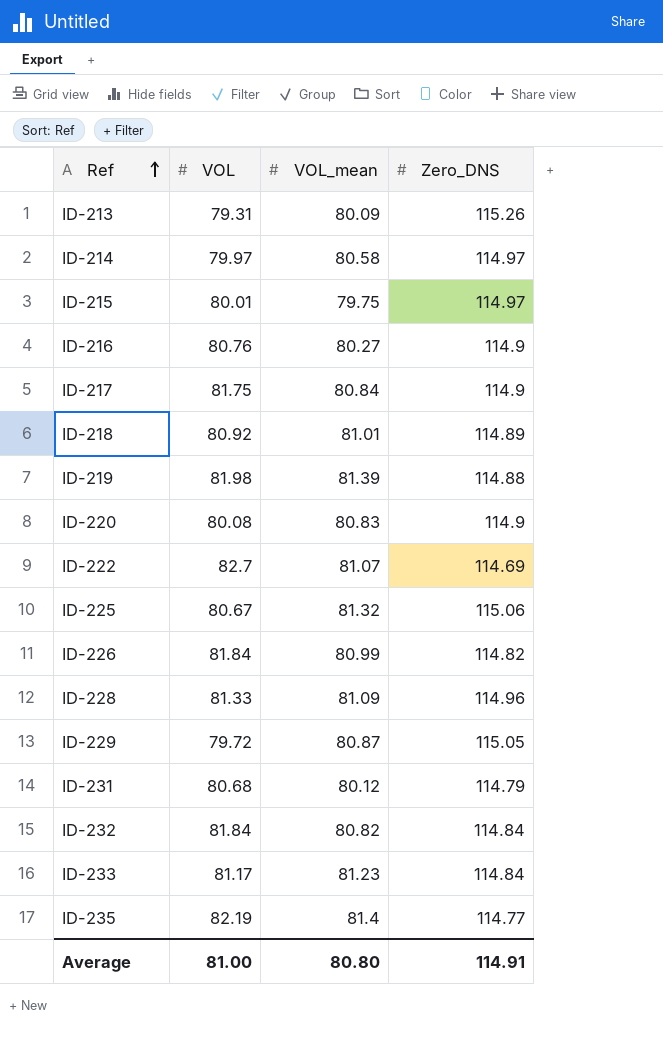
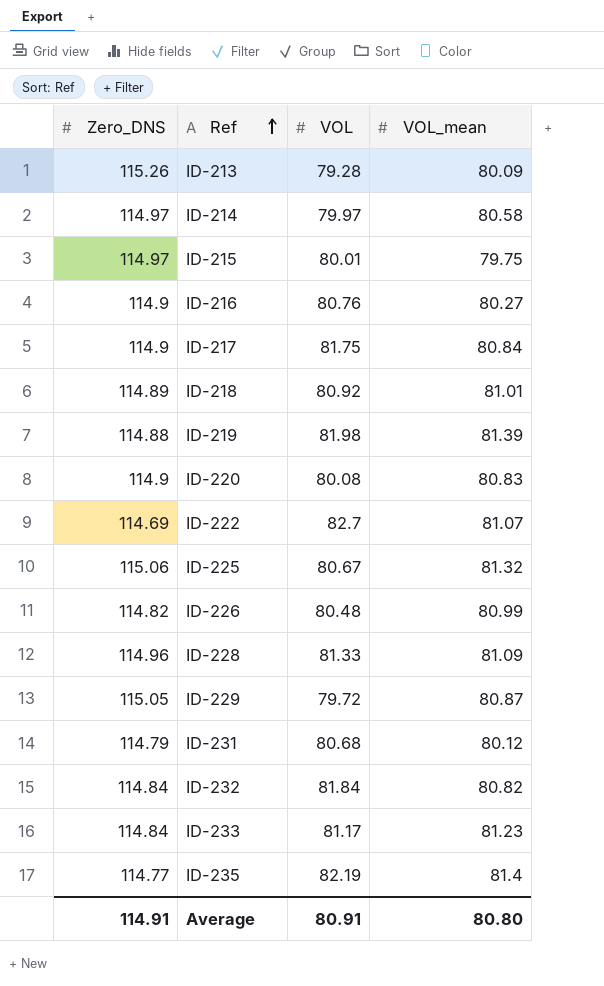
column Zero_DNS | position: 4 -> 1
ID-213 | VOL: 79.31 -> 79.28
ID-226 | VOL: 81.84 -> 80.48
Average | VOL: 81.00 -> 80.91

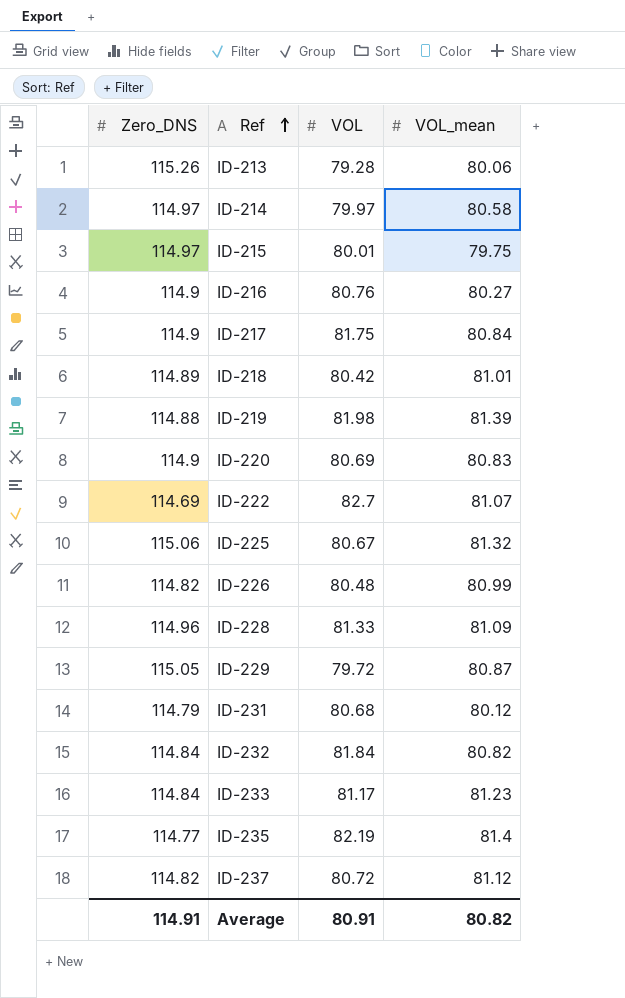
ID-213 | VOL_mean: 80.09 -> 80.06
ID-218 | VOL: 80.92 -> 80.42
ID-220 | VOL: 80.08 -> 80.69
row ID-237: none -> 114.82 | 80.72 | 81.12
Average | VOL_mean: 80.80 -> 80.82

